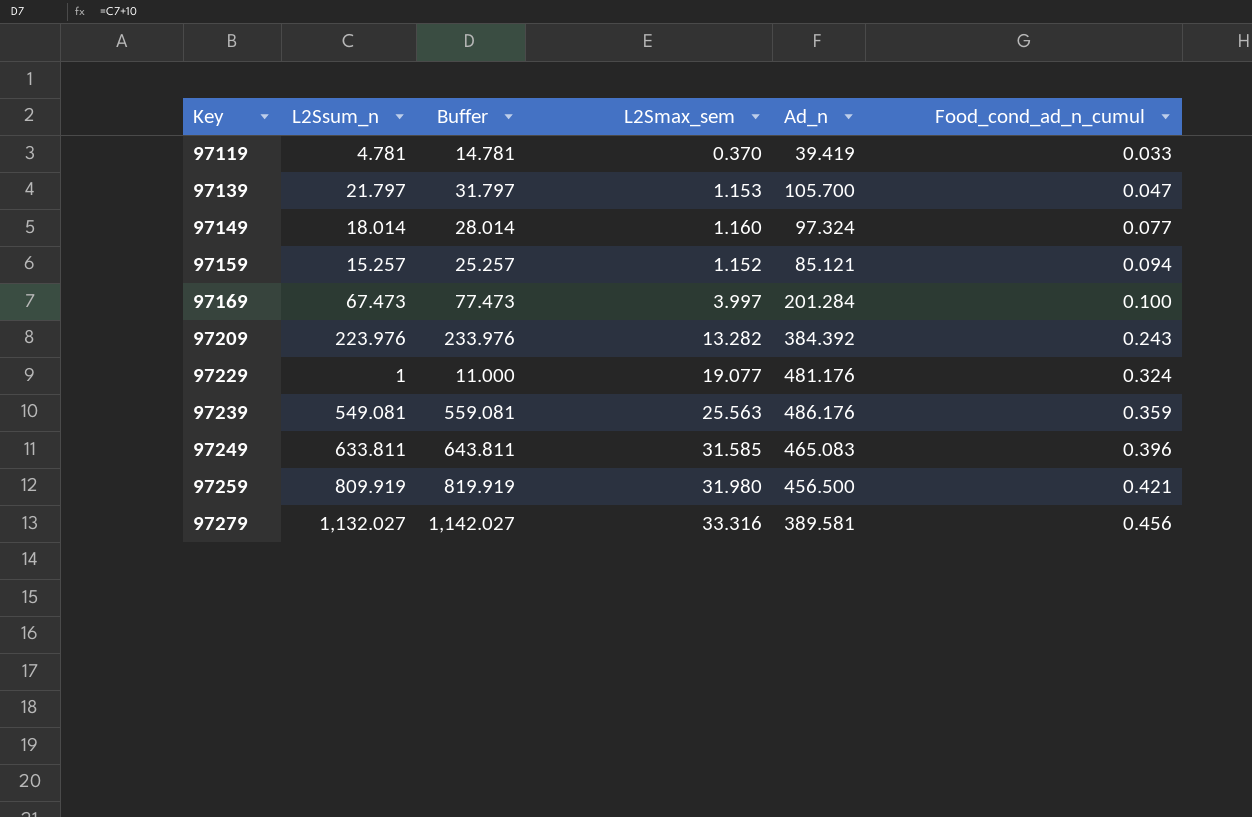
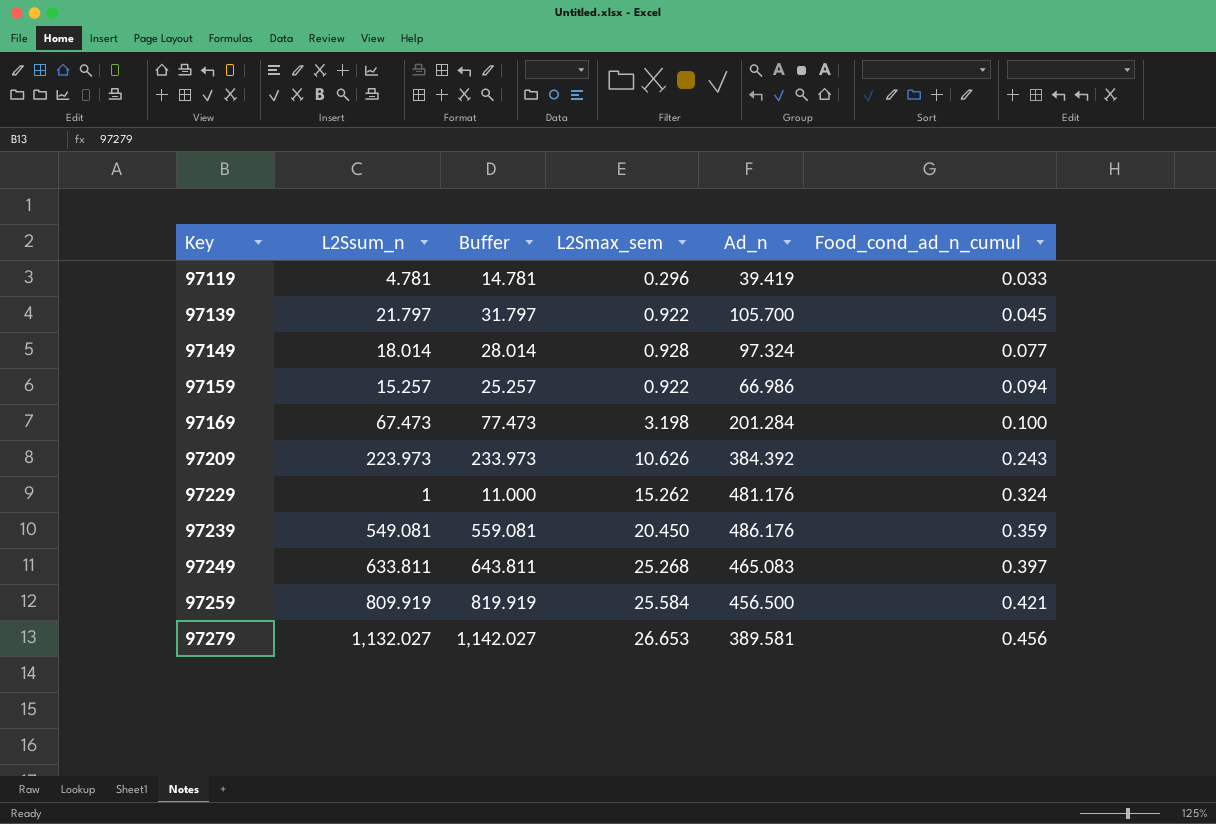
97119 | L2Smax_sem: 0.370 -> 0.296
97139 | L2Smax_sem: 1.153 -> 0.922
97139 | Food_cond_ad_n_cumul: 0.047 -> 0.045
97149 | L2Smax_sem: 1.160 -> 0.928
97159 | L2Smax_sem: 1.152 -> 0.922
97159 | Ad_n: 85.121 -> 66.986
97169 | L2Smax_sem: 3.997 -> 3.198
97209 | L2Ssum_n: 223.976 -> 223.973
97209 | Buffer: 233.976 -> 233.973
97209 | L2Smax_sem: 13.282 -> 10.626
97229 | L2Smax_sem: 19.077 -> 15.262
97239 | L2Smax_sem: 25.563 -> 20.450
97249 | L2Smax_sem: 31.585 -> 25.268
97249 | Food_cond_ad_n_cumul: 0.396 -> 0.397
97259 | L2Smax_sem: 31.980 -> 25.584
97279 | L2Smax_sem: 33.316 -> 26.653

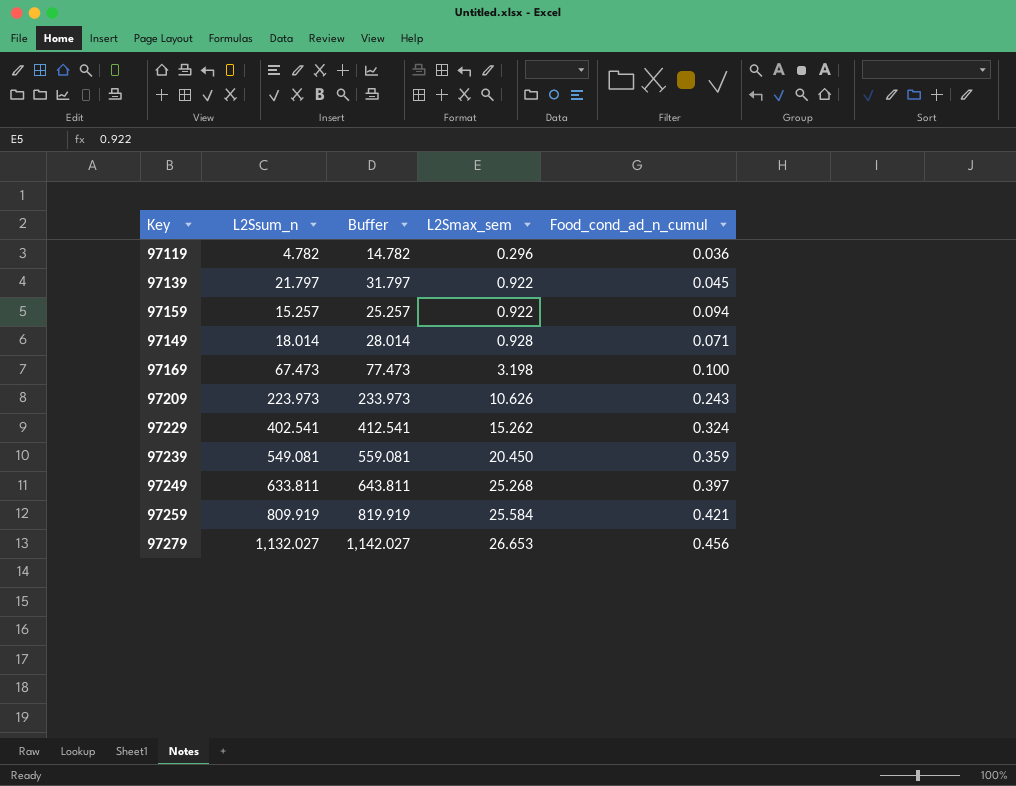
row order: Key ascending -> L2Smax_sem ascending
column Ad_n | position: 5 -> none
97119 | L2Ssum_n: 4.781 -> 4.782
97119 | Buffer: 14.781 -> 14.782
97119 | Food_cond_ad_n_cumul: 0.033 -> 0.036
97149 | Food_cond_ad_n_cumul: 0.077 -> 0.071
97229 | L2Ssum_n: 1 -> 402.541
97229 | Buffer: 11.000 -> 412.541

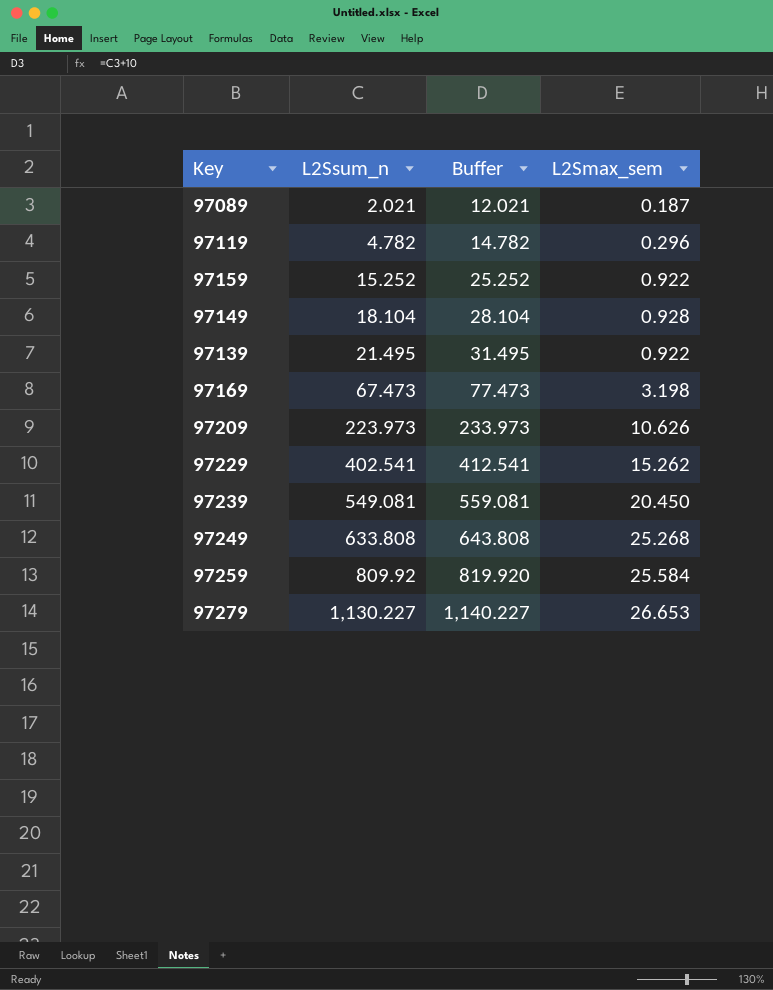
row order: L2Smax_sem ascending -> L2Ssum_n ascending
column Food_cond_ad_n_cumul | position: 5 -> none
row 97089: none -> 2.021 | 12.021 | 0.187
97159 | L2Ssum_n: 15.257 -> 15.252
97159 | Buffer: 25.257 -> 25.252
97149 | L2Ssum_n: 18.014 -> 18.104
97149 | Buffer: 28.014 -> 28.104
97139 | L2Ssum_n: 21.797 -> 21.495
97139 | Buffer: 31.797 -> 31.495
97249 | L2Ssum_n: 633.811 -> 633.808
97249 | Buffer: 643.811 -> 643.808
97259 | L2Ssum_n: 809.919 -> 809.92
97259 | Buffer: 819.919 -> 819.920
97279 | L2Ssum_n: 1,132.027 -> 1,130.227
97279 | Buffer: 1,142.027 -> 1,140.227

